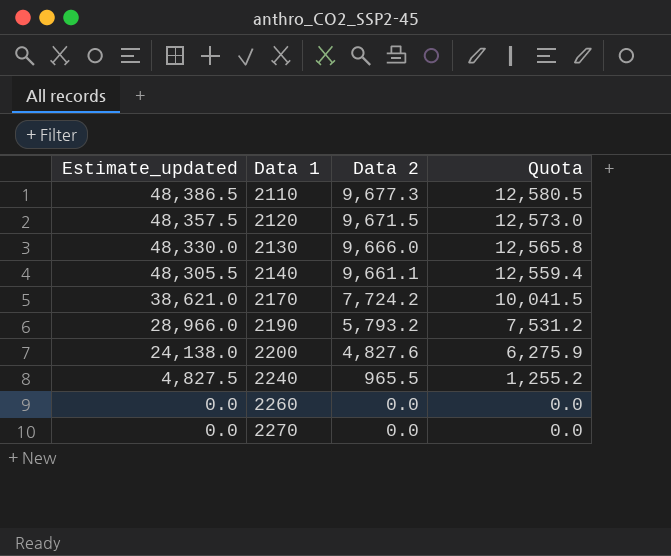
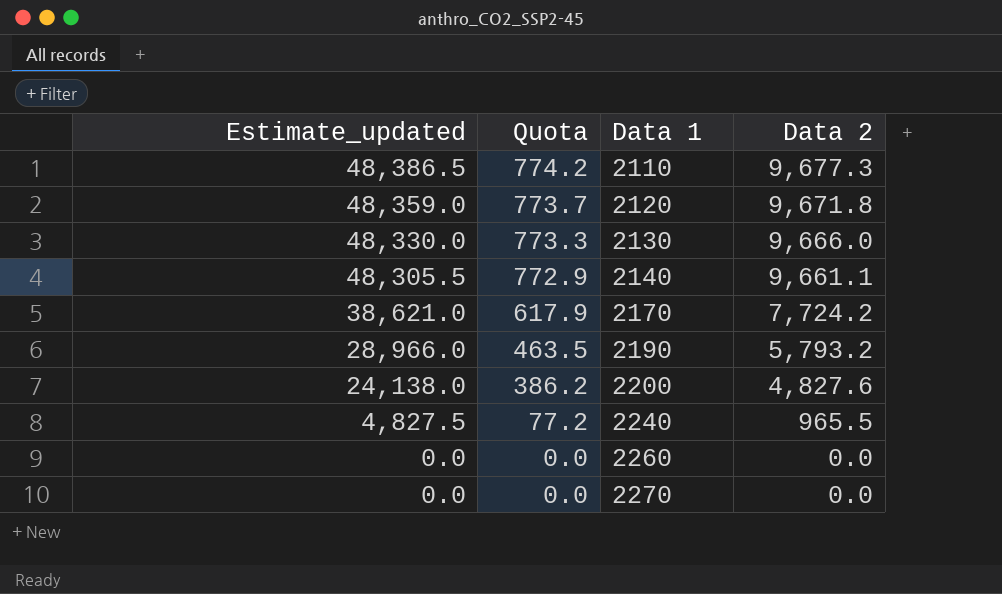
column Quota | formula: [Data 2] * 1.3 -> [Data 2] * 0.08
column Quota | position: 4 -> 2
2120 | Estimate_updated: 48,357.5 -> 48,359.0
2120 | Data 2: 9,671.5 -> 9,671.8

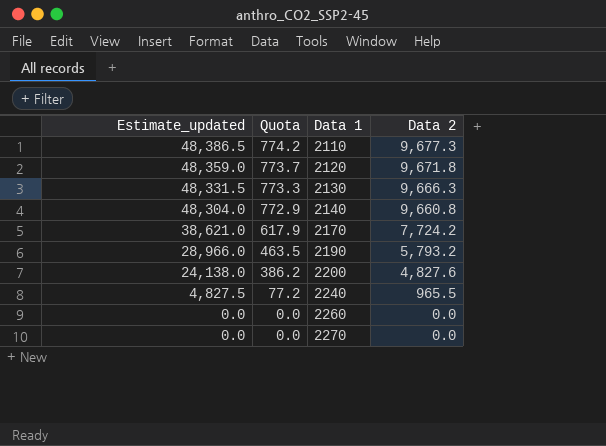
2130 | Estimate_updated: 48,330.0 -> 48,331.5
2130 | Data 2: 9,666.0 -> 9,666.3
2140 | Estimate_updated: 48,305.5 -> 48,304.0
2140 | Data 2: 9,661.1 -> 9,660.8

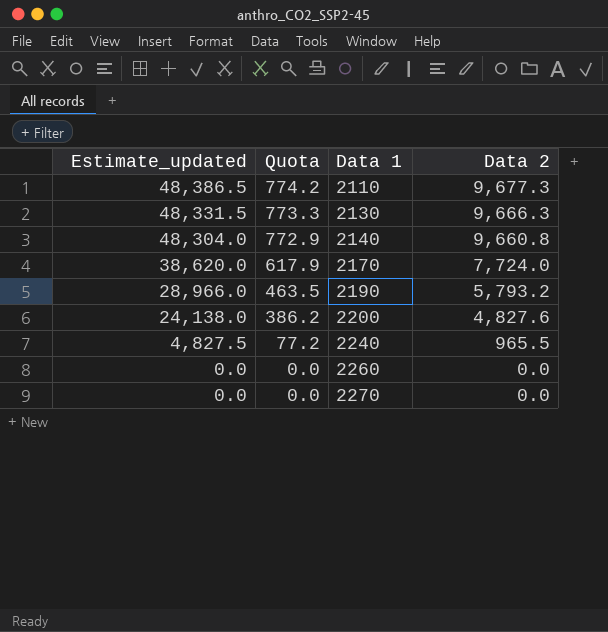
row 2120: 48,359.0 | 773.7 | 9,671.8 -> none
2170 | Estimate_updated: 38,621.0 -> 38,620.0
2170 | Data 2: 7,724.2 -> 7,724.0

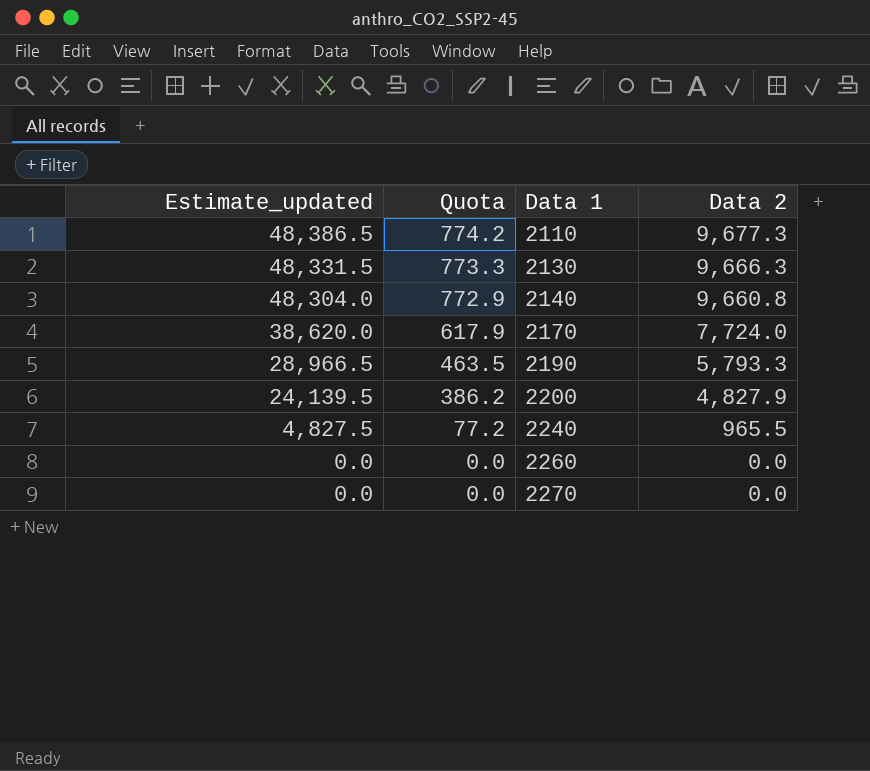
2190 | Estimate_updated: 28,966.0 -> 28,966.5
2190 | Data 2: 5,793.2 -> 5,793.3
2200 | Estimate_updated: 24,138.0 -> 24,139.5
2200 | Data 2: 4,827.6 -> 4,827.9

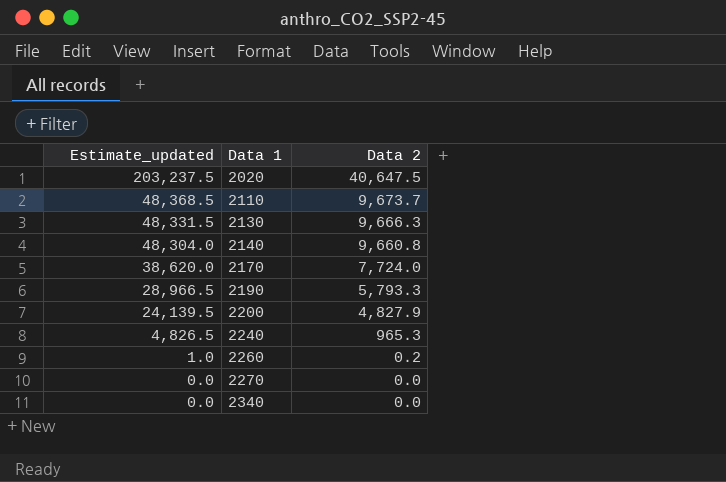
column Quota | formula: [Data 2] * 0.08 -> none
row 2020: none -> 203,237.5 | 40,647.5
2110 | Estimate_updated: 48,386.5 -> 48,368.5
2110 | Data 2: 9,677.3 -> 9,673.7
2240 | Estimate_updated: 4,827.5 -> 4,826.5
2240 | Data 2: 965.5 -> 965.3
2260 | Estimate_updated: 0.0 -> 1.0
2260 | Data 2: 0.0 -> 0.2
row 2340: none -> 0.0 | 0.0

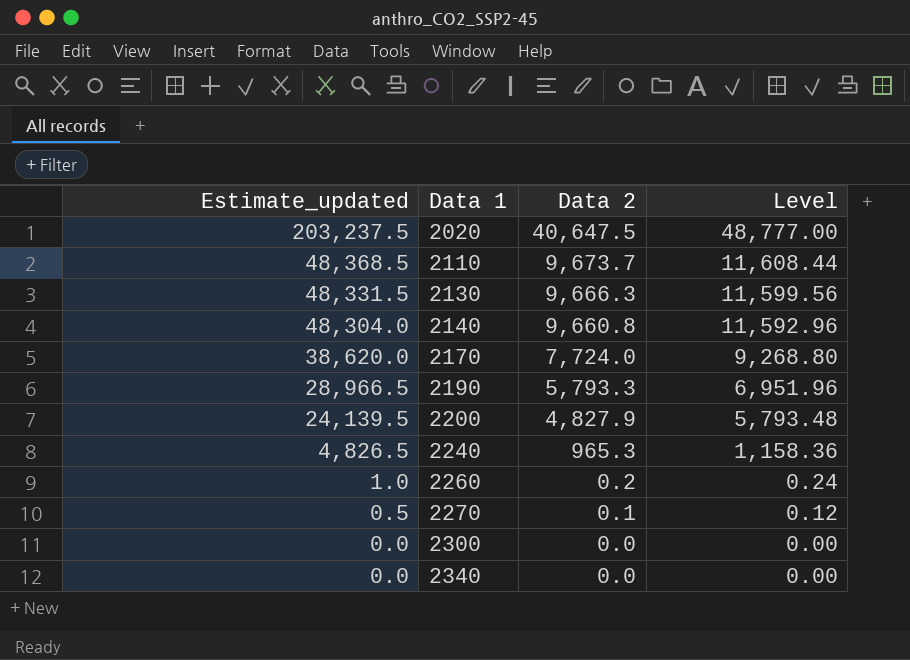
column Level | formula: none -> [Data 2] * 1.2
2270 | Estimate_updated: 0.0 -> 0.5
2270 | Data 2: 0.0 -> 0.1
row 2300: none -> 0.0 | 0.0 | 0.00

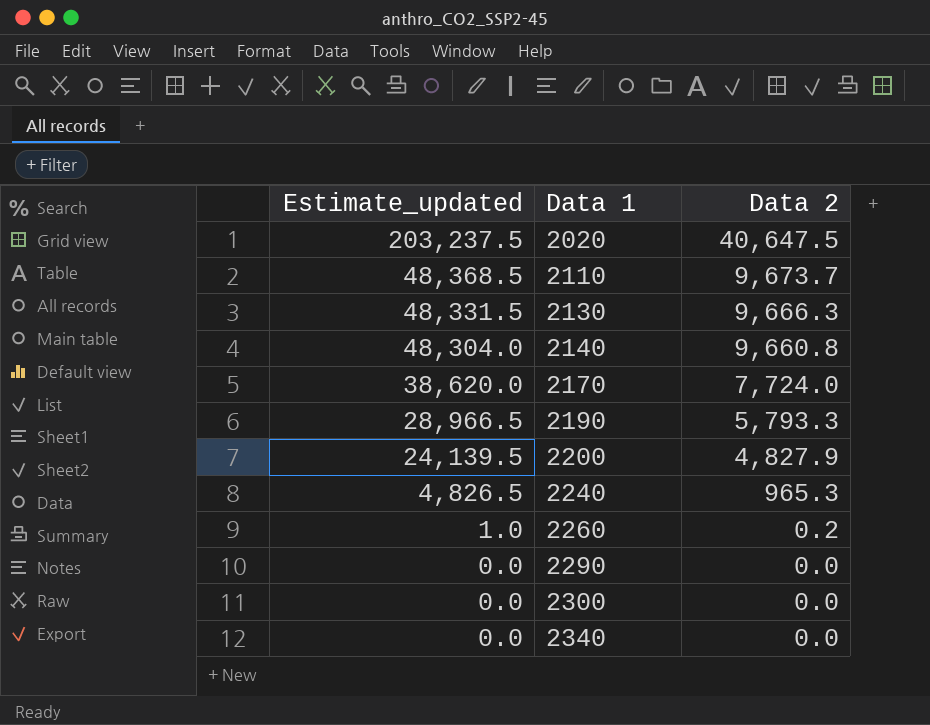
column Level | formula: [Data 2] * 1.2 -> none
row 2270: 0.5 | 0.1 | 0.12 -> none
row 2290: none -> 0.0 | 0.0

